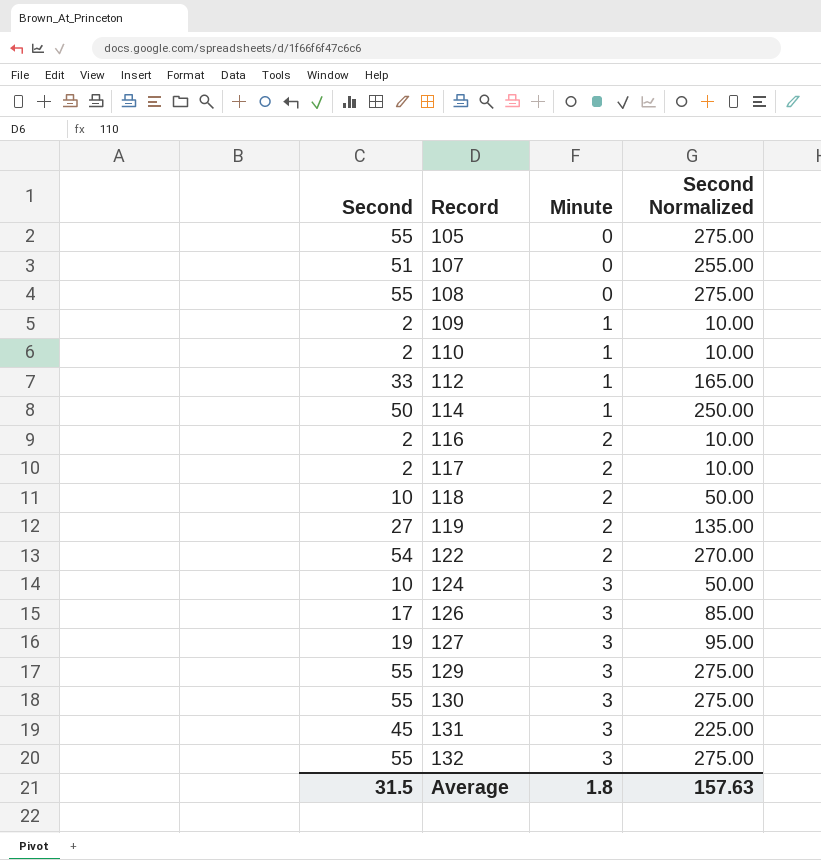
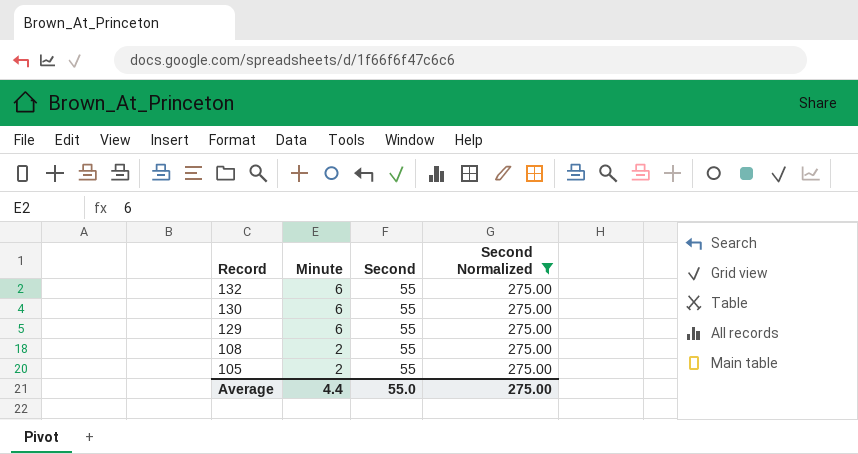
filter: none -> Second Normalized = 275.00
row order: Record ascending -> Record descending
column Second | position: 1 -> 3
132 | Minute: 3 -> 6
130 | Minute: 3 -> 6
129 | Minute: 3 -> 6
108 | Minute: 0 -> 2
105 | Minute: 0 -> 2
Average | Minute: 1.8 -> 4.4
Average | Second: 31.5 -> 55.0
Average | Second Normalized: 157.63 -> 275.00

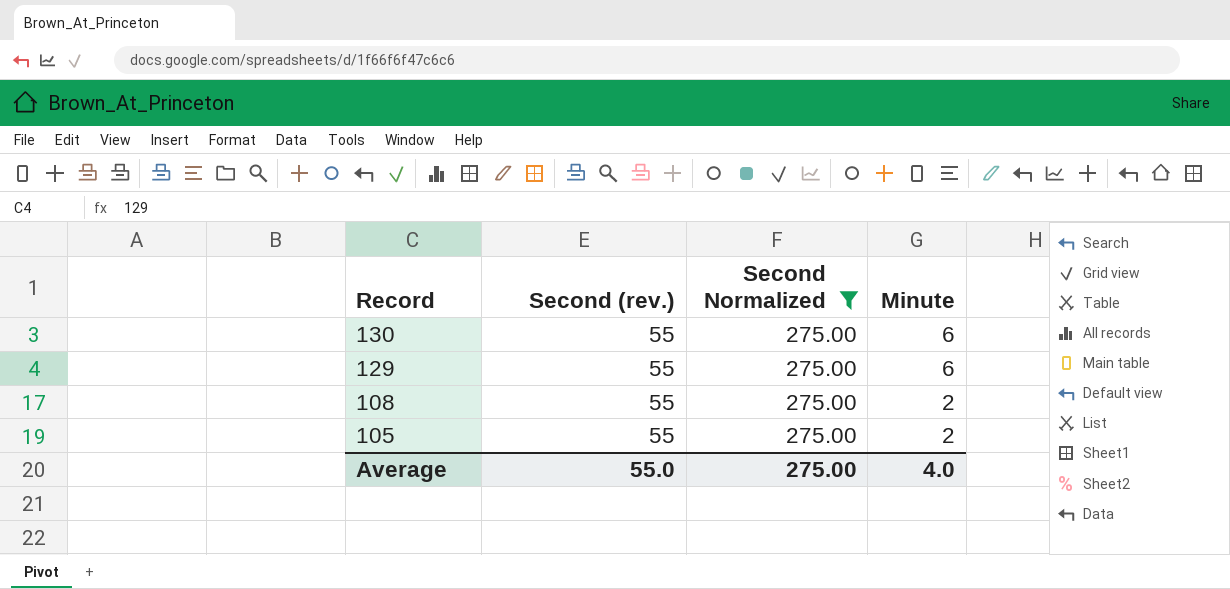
column name: Second -> Second (rev.)
column Minute | position: 2 -> 4
row 132: 6 | 55 | 275.00 -> none
Average | Minute: 4.4 -> 4.0

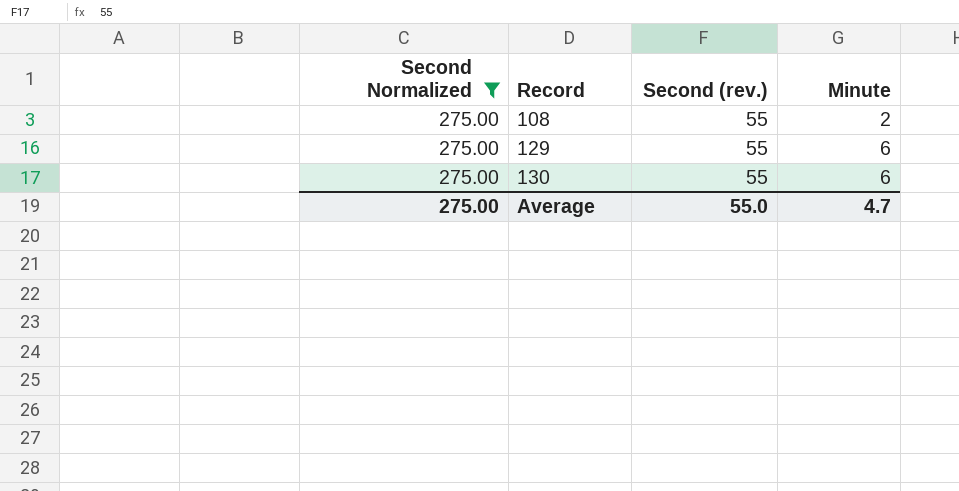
row order: Record descending -> Record ascending
column Second Normalized | position: 3 -> 1
row 105: 55 | 275.00 | 2 -> none
Average | Minute: 4.0 -> 4.7

